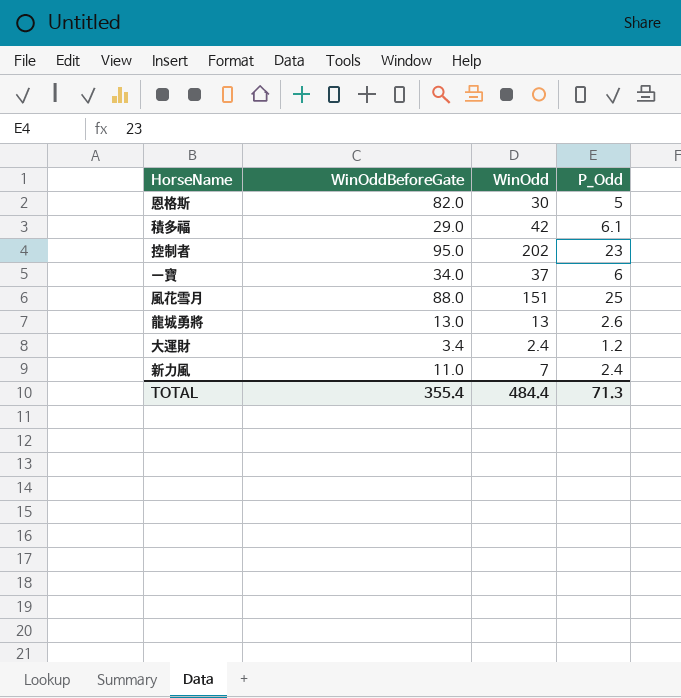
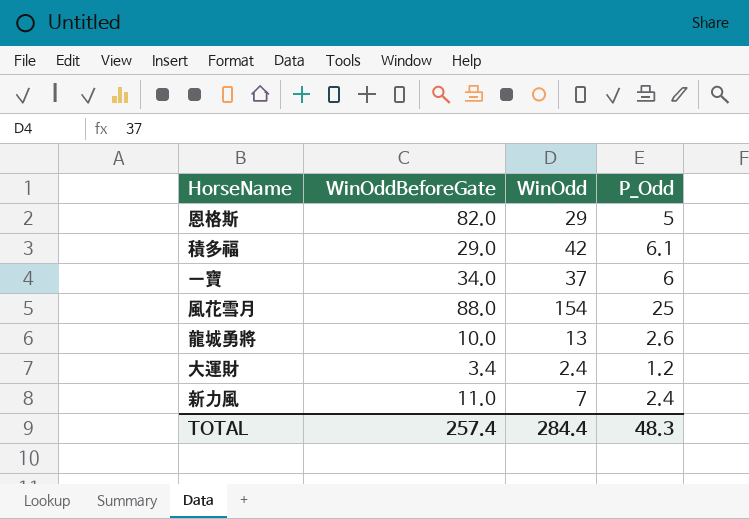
row 控制者: 95.0 | 202 | 23 -> none
恩格斯 | WinOdd: 30 -> 29
風花雪月 | WinOdd: 151 -> 154
龍城勇將 | WinOddBeforeGate: 13.0 -> 10.0
TOTAL | WinOddBeforeGate: 355.4 -> 257.4
TOTAL | WinOdd: 484.4 -> 284.4
TOTAL | P_Odd: 71.3 -> 48.3

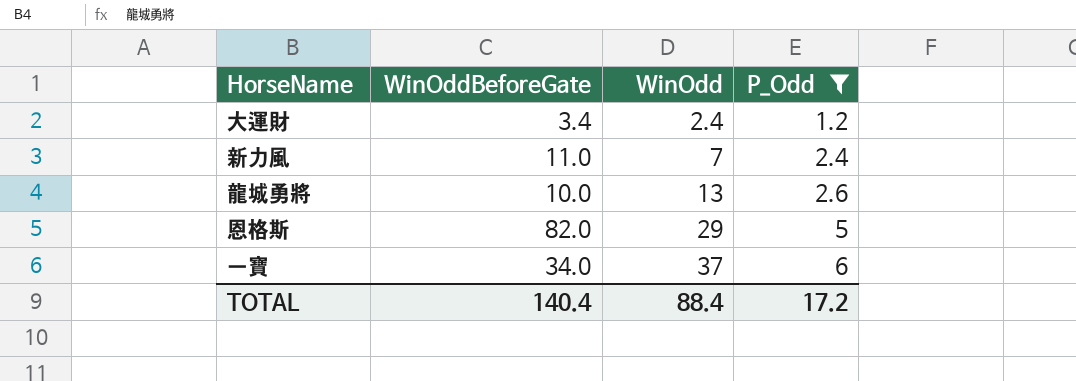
filter: none -> P_Odd <= 6
row order: none -> WinOdd ascending
TOTAL | WinOddBeforeGate: 257.4 -> 140.4
TOTAL | WinOdd: 284.4 -> 88.4
TOTAL | P_Odd: 48.3 -> 17.2

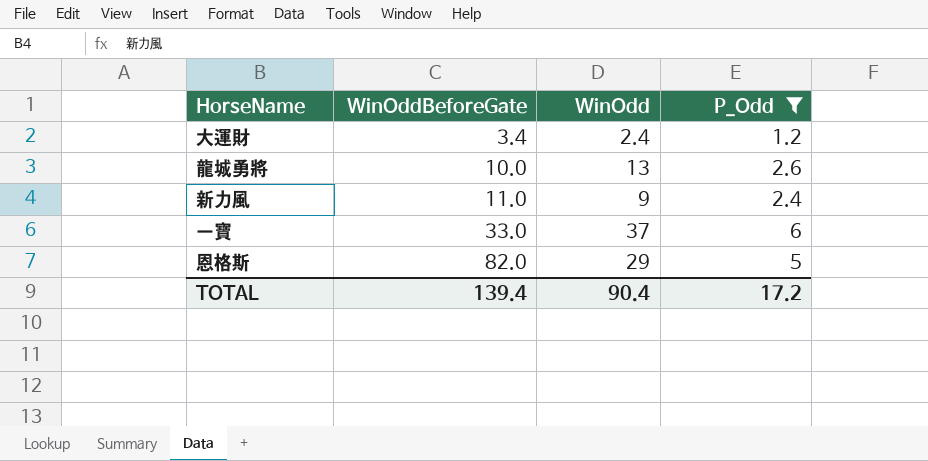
row order: WinOdd ascending -> WinOddBeforeGate ascending
新力風 | WinOdd: 7 -> 9
一寶 | WinOddBeforeGate: 34.0 -> 33.0
TOTAL | WinOddBeforeGate: 140.4 -> 139.4
TOTAL | WinOdd: 88.4 -> 90.4

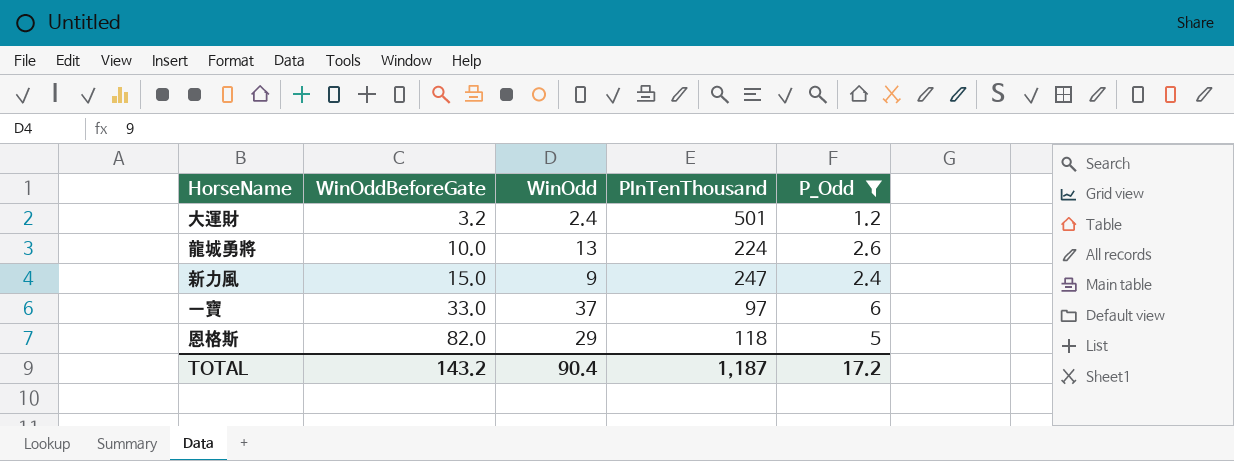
column PInTenThousand | position: none -> 4
大運財 | WinOddBeforeGate: 3.4 -> 3.2
新力風 | WinOddBeforeGate: 11.0 -> 15.0
TOTAL | WinOddBeforeGate: 139.4 -> 143.2

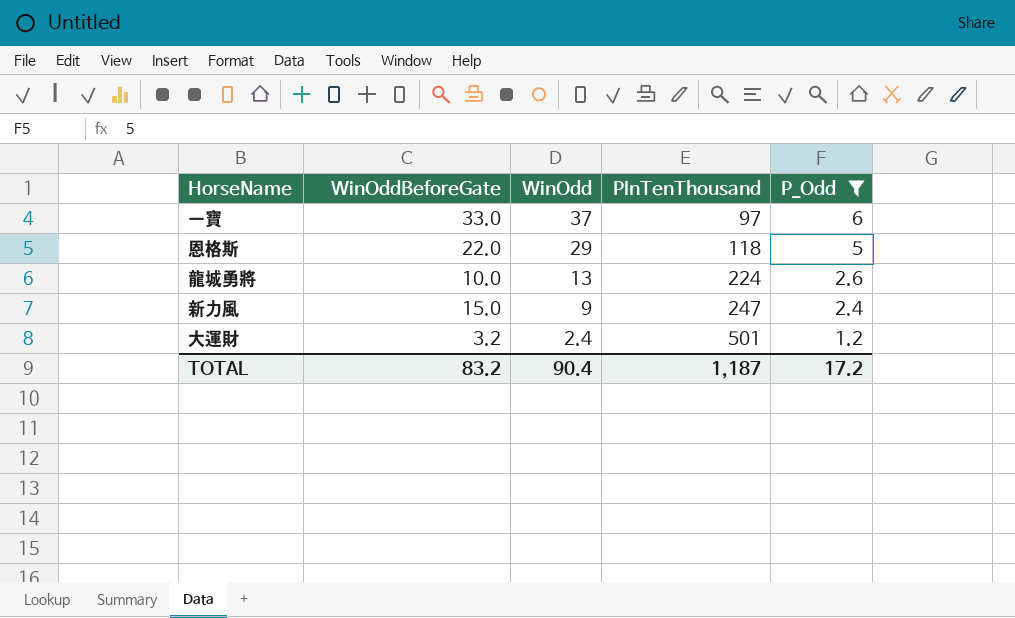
row order: WinOddBeforeGate ascending -> WinOdd descending
恩格斯 | WinOddBeforeGate: 82.0 -> 22.0
TOTAL | WinOddBeforeGate: 143.2 -> 83.2

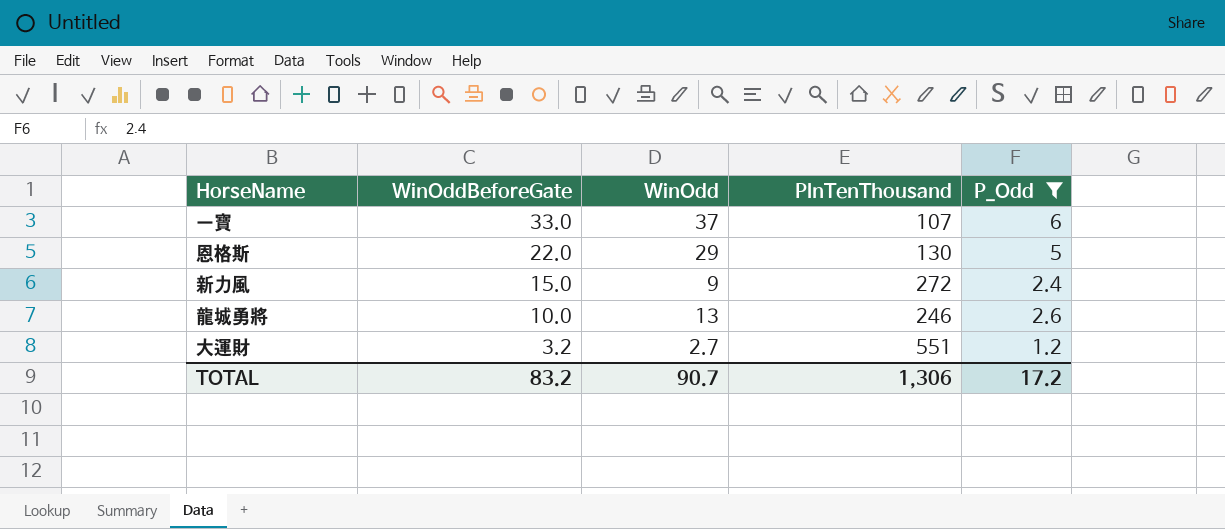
row order: WinOdd descending -> WinOddBeforeGate descending
一寶 | PInTenThousand: 97 -> 107
恩格斯 | PInTenThousand: 118 -> 130
新力風 | PInTenThousand: 247 -> 272
龍城勇將 | PInTenThousand: 224 -> 246
大運財 | WinOdd: 2.4 -> 2.7
大運財 | PInTenThousand: 501 -> 551
TOTAL | WinOdd: 90.4 -> 90.7
TOTAL | PInTenThousand: 1,187 -> 1,306

